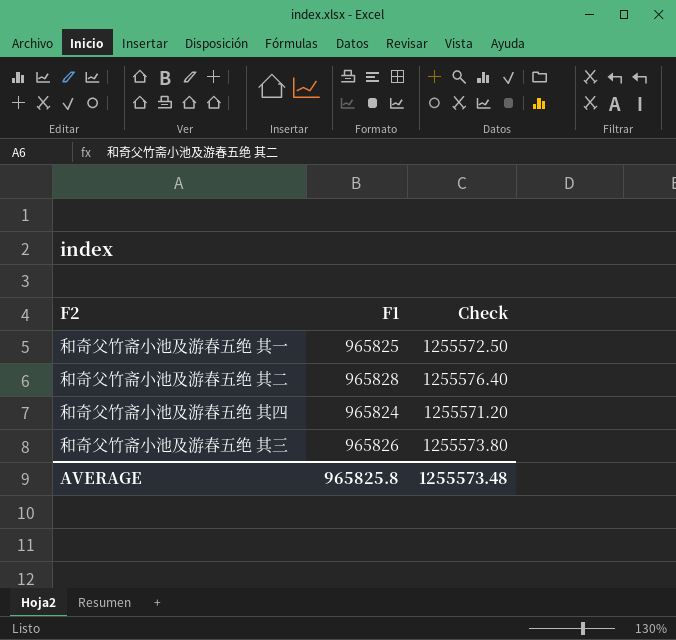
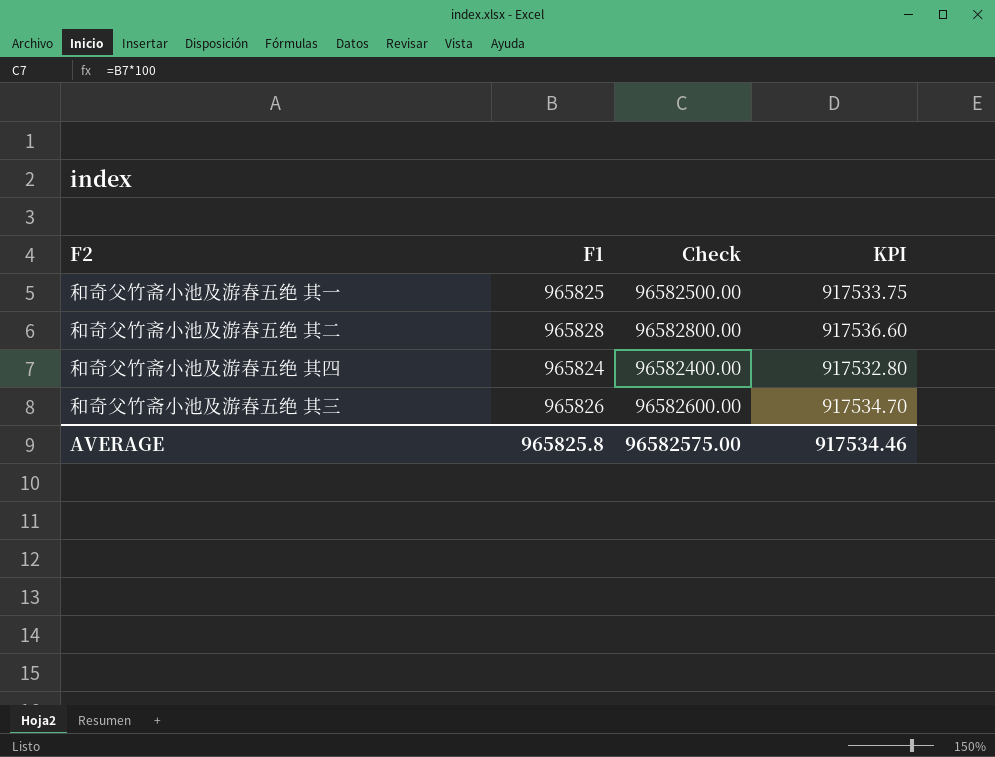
column Check | formula: [F1] * 1.3 -> [F1] * 100
column KPI | formula: none -> [F1] * 0.95
AVERAGE | Check: 1255573.48 -> 96582575.00

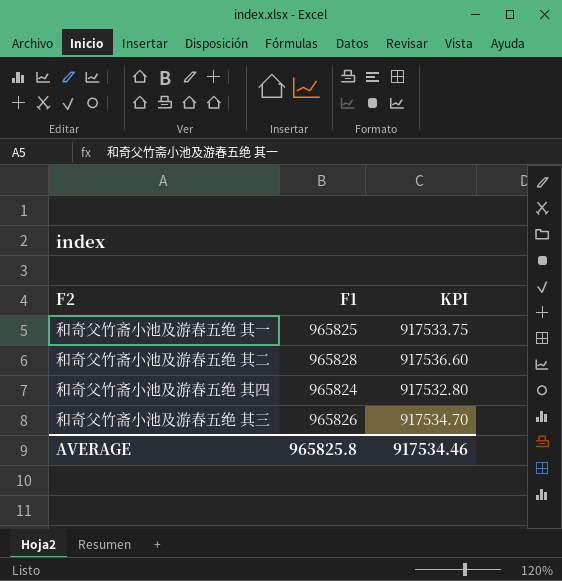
column Check | formula: [F1] * 100 -> none

